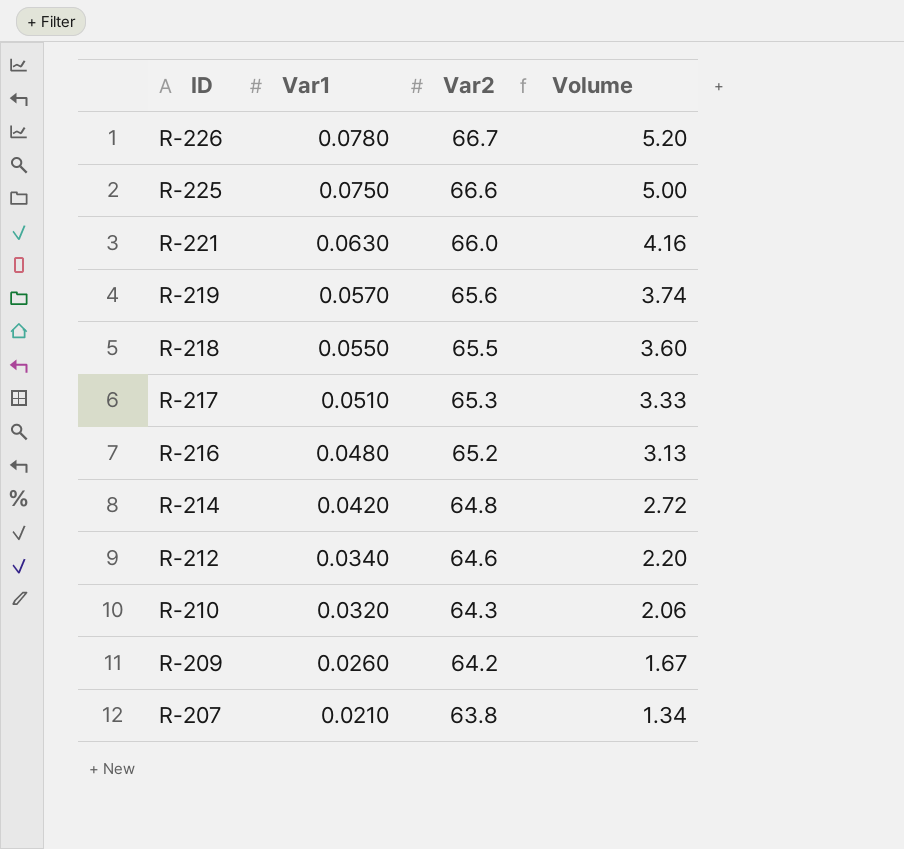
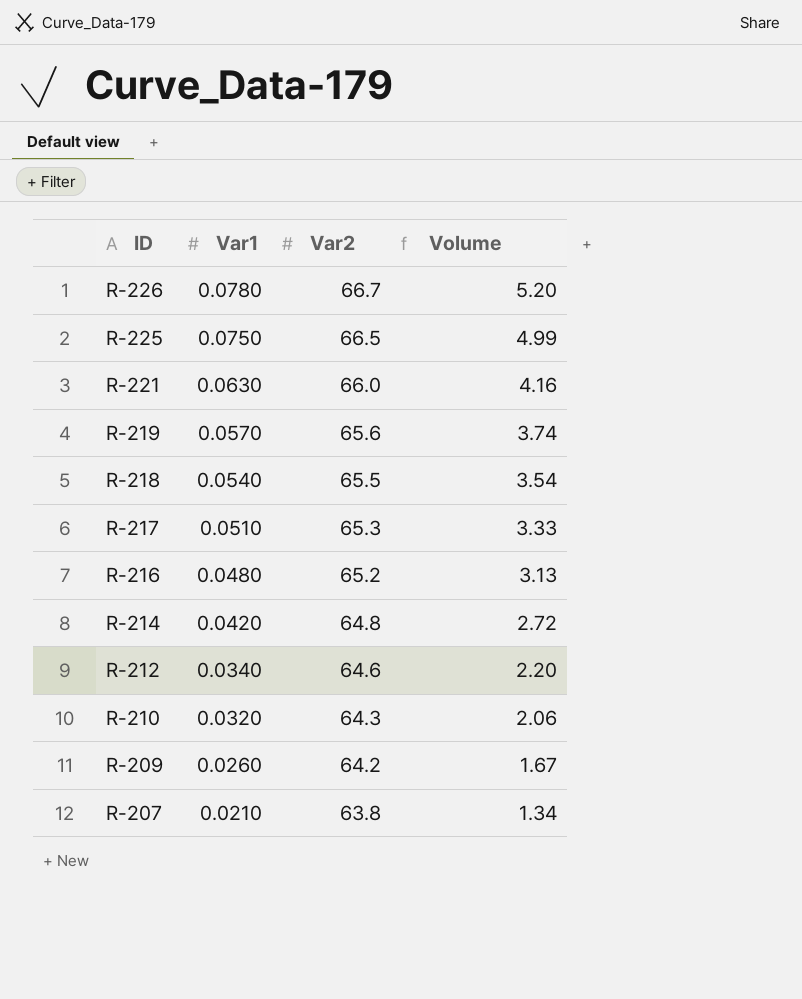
R-225 | Var2: 66.6 -> 66.5
R-225 | Volume: 5.00 -> 4.99
R-218 | Var1: 0.0550 -> 0.0540
R-218 | Volume: 3.60 -> 3.54

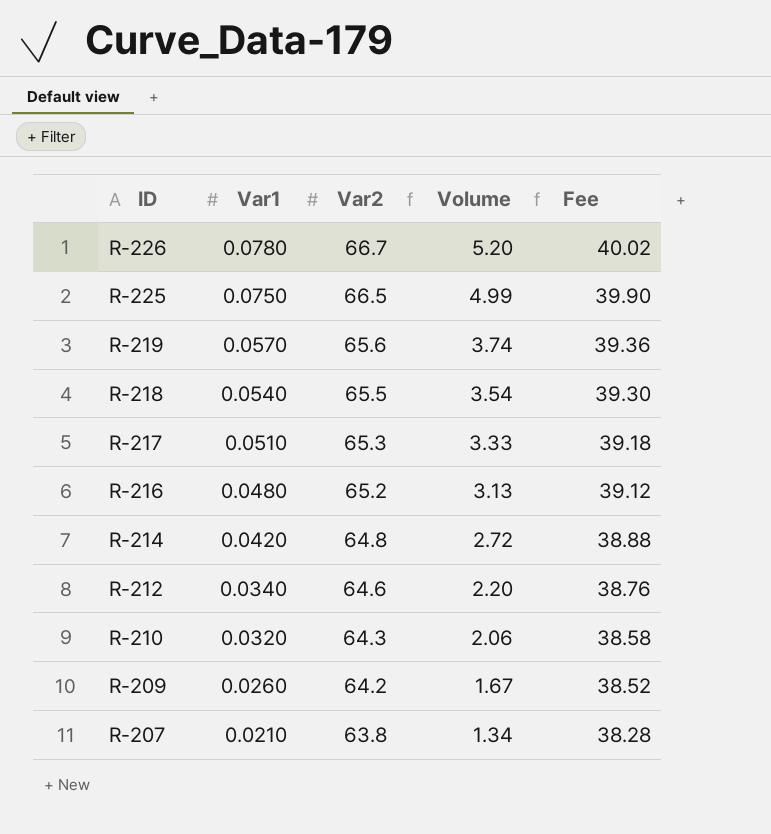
column Fee | formula: none -> [Var2] * 0.6
row R-221: 0.0630 | 66.0 | 4.16 -> none

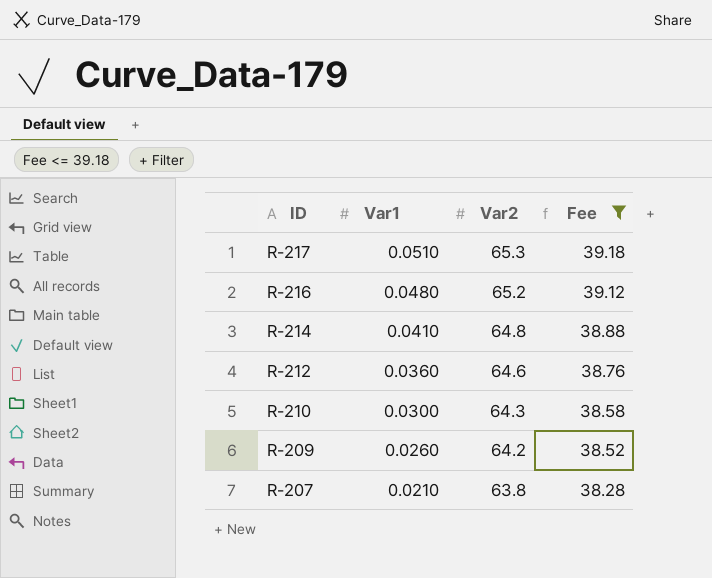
filter: none -> Fee <= 39.18
column Volume | formula: [Var1] * [Var2] -> none
R-214 | Var1: 0.0420 -> 0.0410
R-212 | Var1: 0.0340 -> 0.0360
R-210 | Var1: 0.0320 -> 0.0300

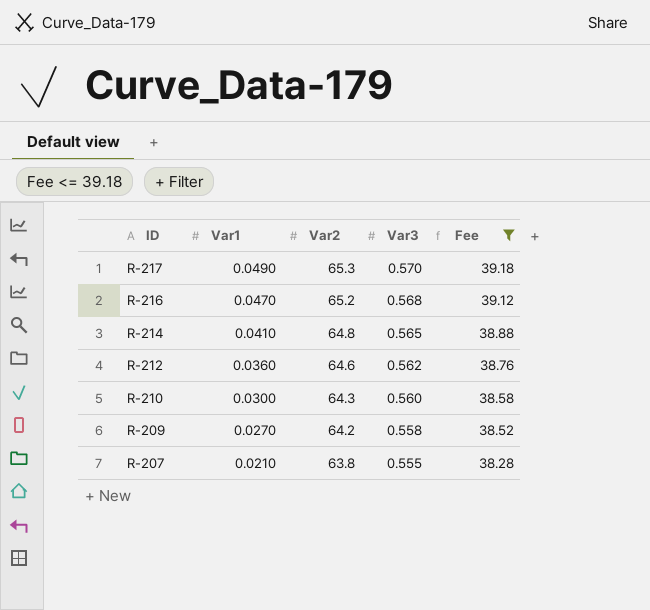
column Var3 | position: none -> 4
R-217 | Var1: 0.0510 -> 0.0490
R-216 | Var1: 0.0480 -> 0.0470
R-209 | Var1: 0.0260 -> 0.0270

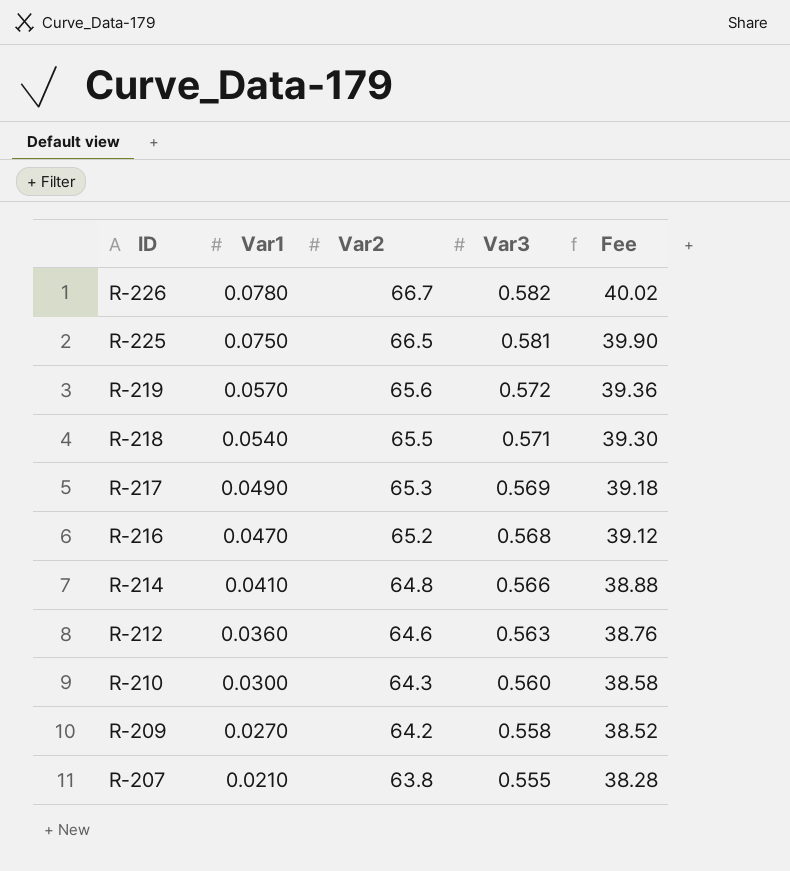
filter: Fee <= 39.18 -> none
R-217 | Var3: 0.570 -> 0.569
R-214 | Var3: 0.565 -> 0.566
R-212 | Var3: 0.562 -> 0.563

